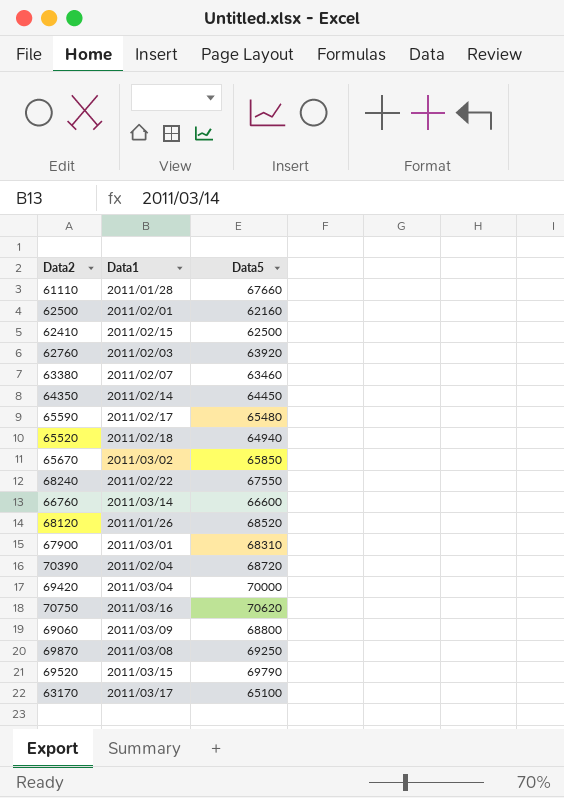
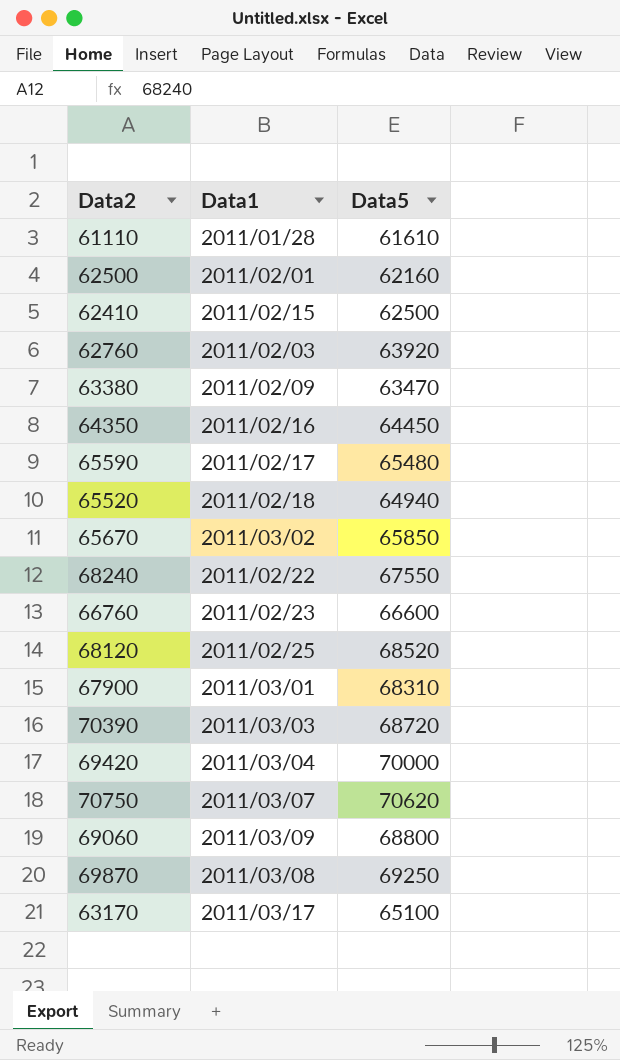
row 69520: 2011/03/15 | 69790 -> none
61110 | Data5: 67660 -> 61610
63380 | Data1: 2011/02/07 -> 2011/02/09
63380 | Data5: 63460 -> 63470
64350 | Data1: 2011/02/14 -> 2011/02/16
66760 | Data1: 2011/03/14 -> 2011/02/23
68120 | Data1: 2011/01/26 -> 2011/02/25
70390 | Data1: 2011/02/04 -> 2011/03/03
70750 | Data1: 2011/03/16 -> 2011/03/07

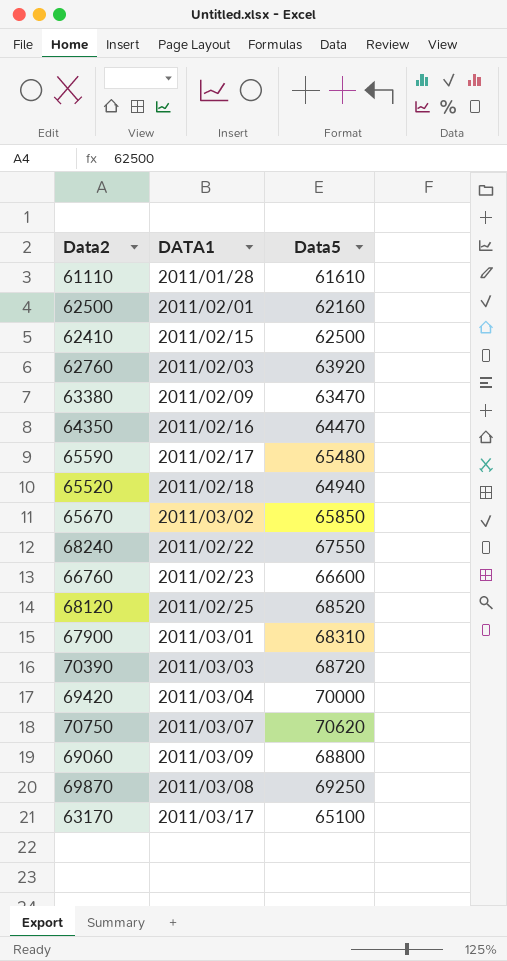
column name: Data1 -> DATA1
64350 | Data5: 64450 -> 64470

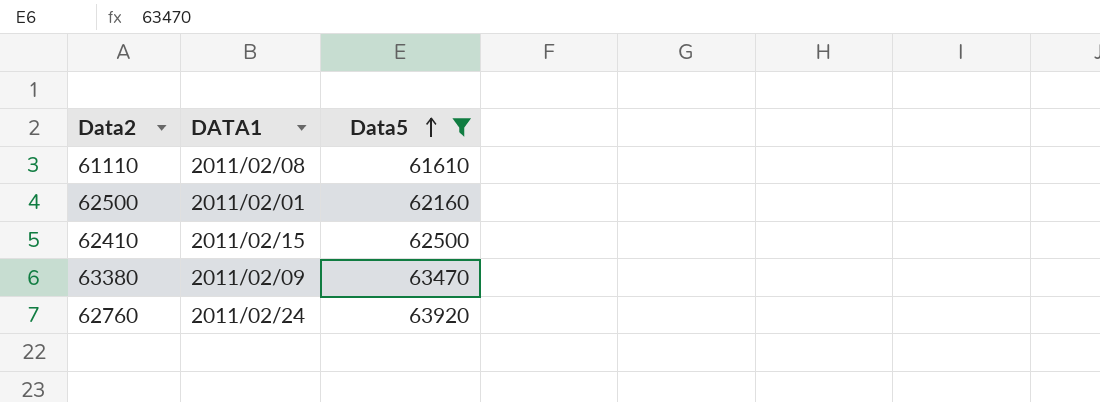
filter: none -> Data5 <= 63920
row order: none -> Data5 ascending
61110 | DATA1: 2011/01/28 -> 2011/02/08
62760 | DATA1: 2011/02/03 -> 2011/02/24

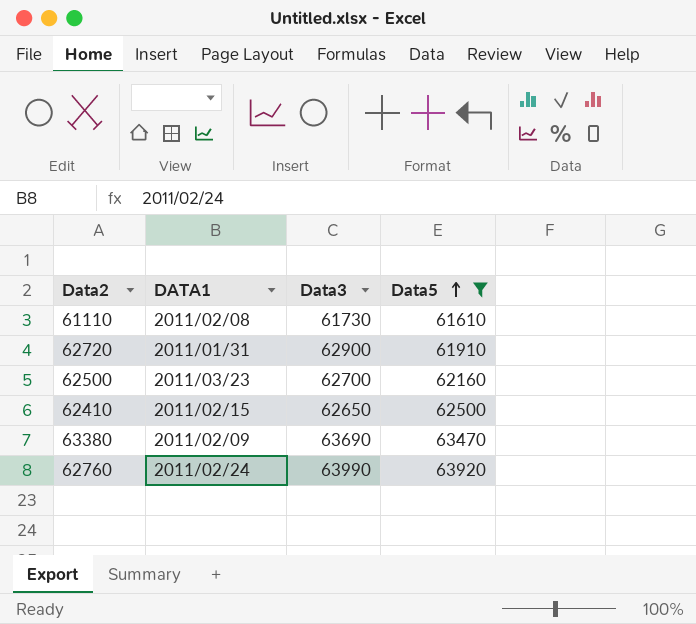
column Data3 | position: none -> 3
row 62720: none -> 2011/01/31 | 62900 | 61910
62500 | DATA1: 2011/02/01 -> 2011/03/23

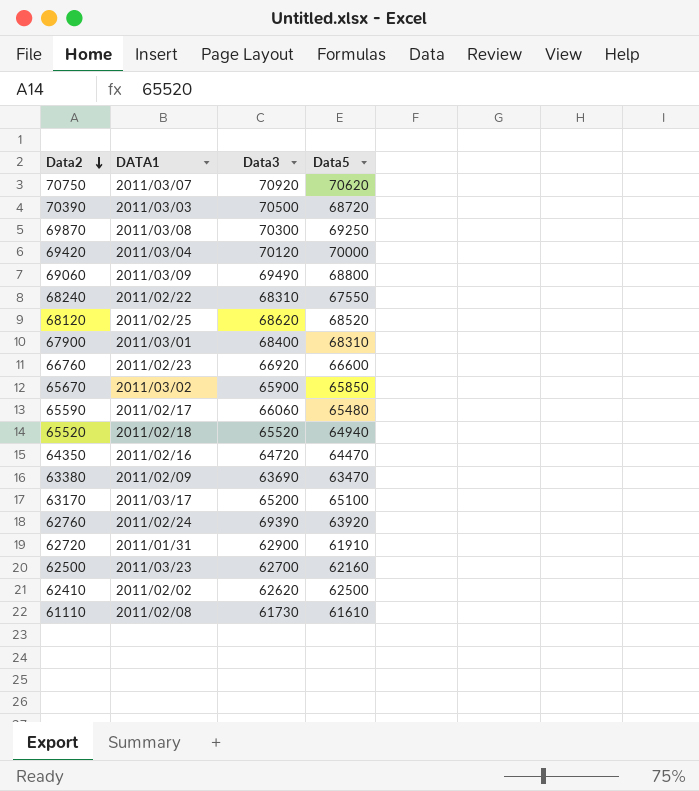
filter: Data5 <= 63920 -> none
row order: Data5 ascending -> Data2 descending
62760 | Data3: 63990 -> 69390
62410 | DATA1: 2011/02/15 -> 2011/02/02
62410 | Data3: 62650 -> 62620

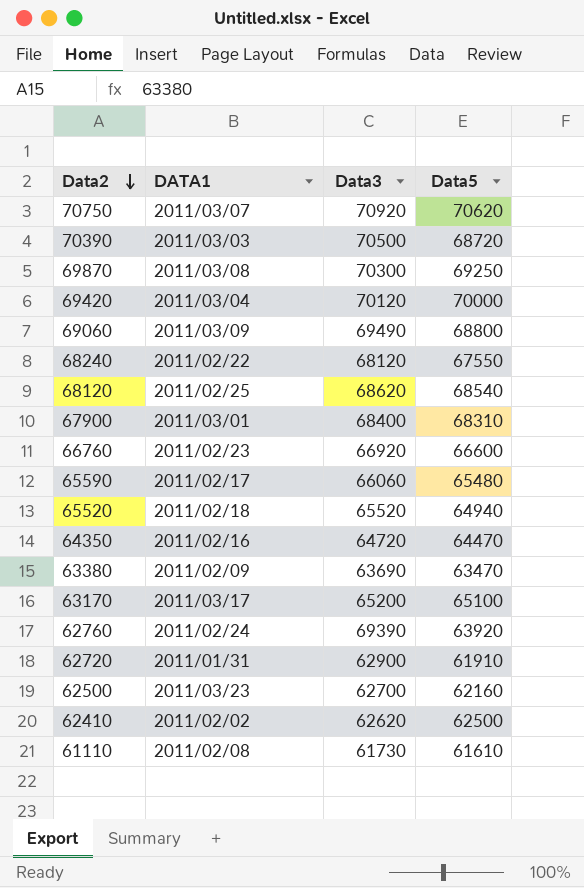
row 65670: 2011/03/02 | 65900 | 65850 -> none
68240 | Data3: 68310 -> 68120
68120 | Data5: 68520 -> 68540

